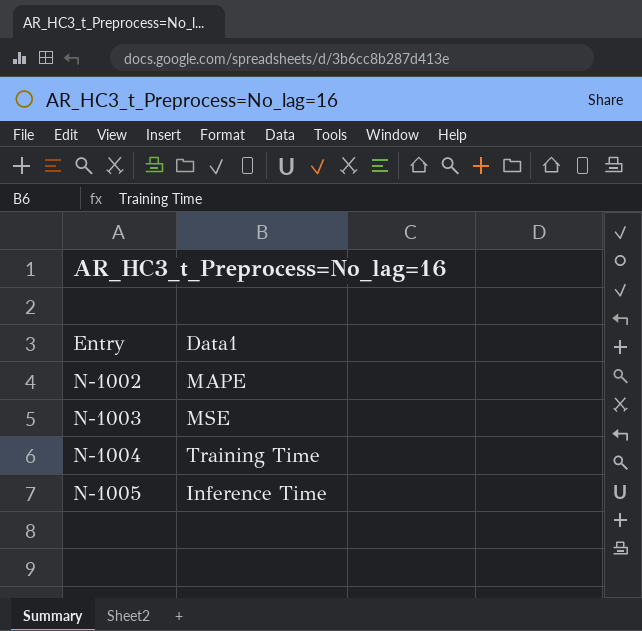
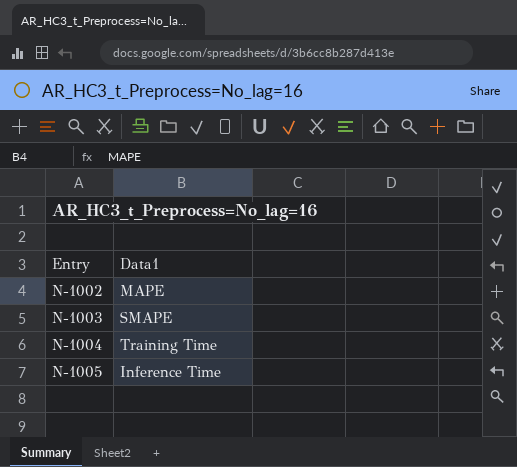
N-1003 | Data1: MSE -> SMAPE

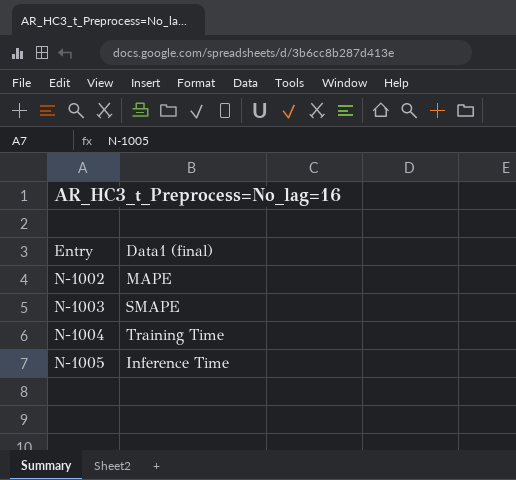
column name: Data1 -> Data1 (final)

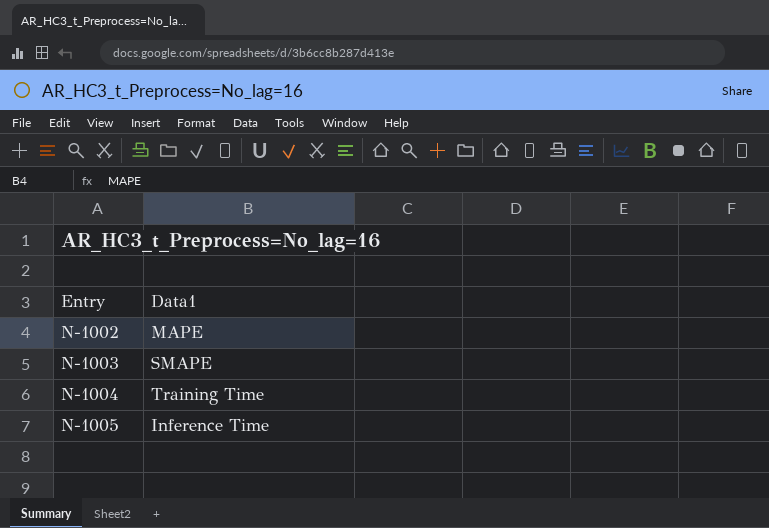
column name: Data1 (final) -> Data1

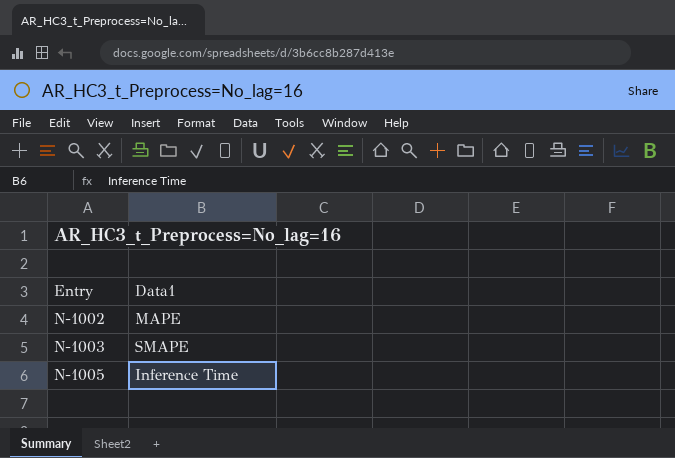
row N-1004: Training Time -> none

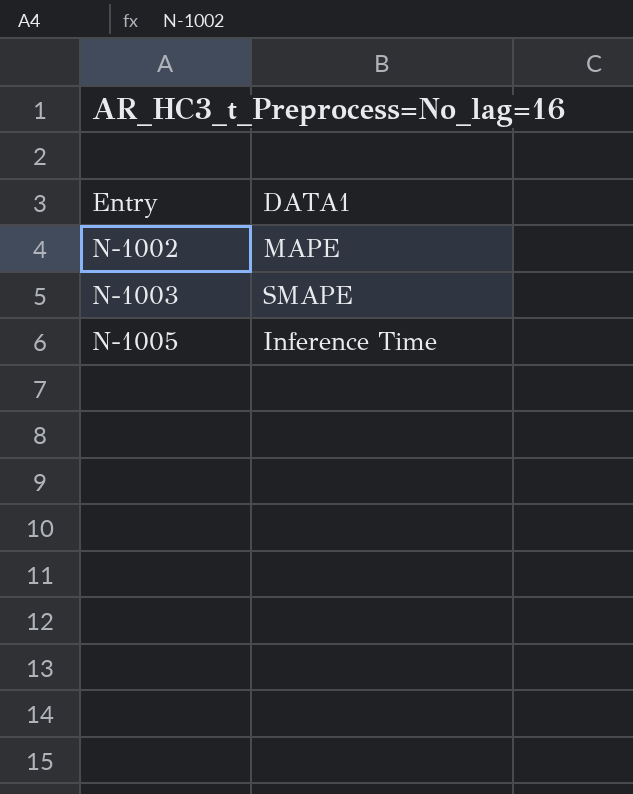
column name: Data1 -> DATA1

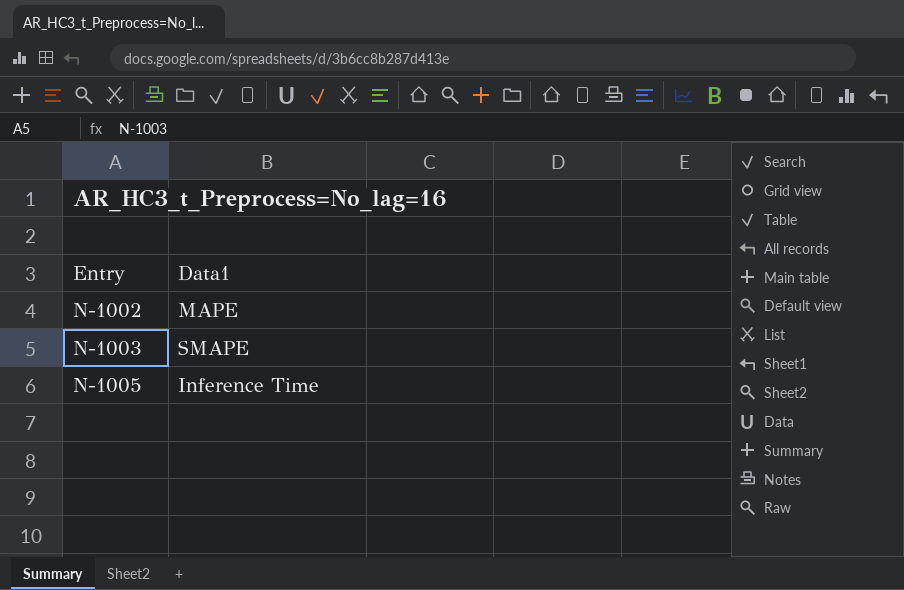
column name: DATA1 -> Data1

